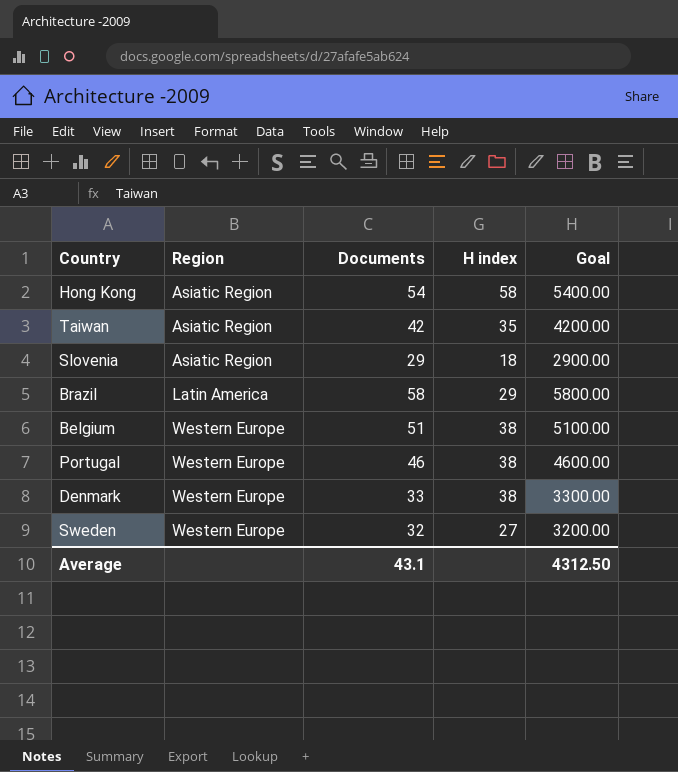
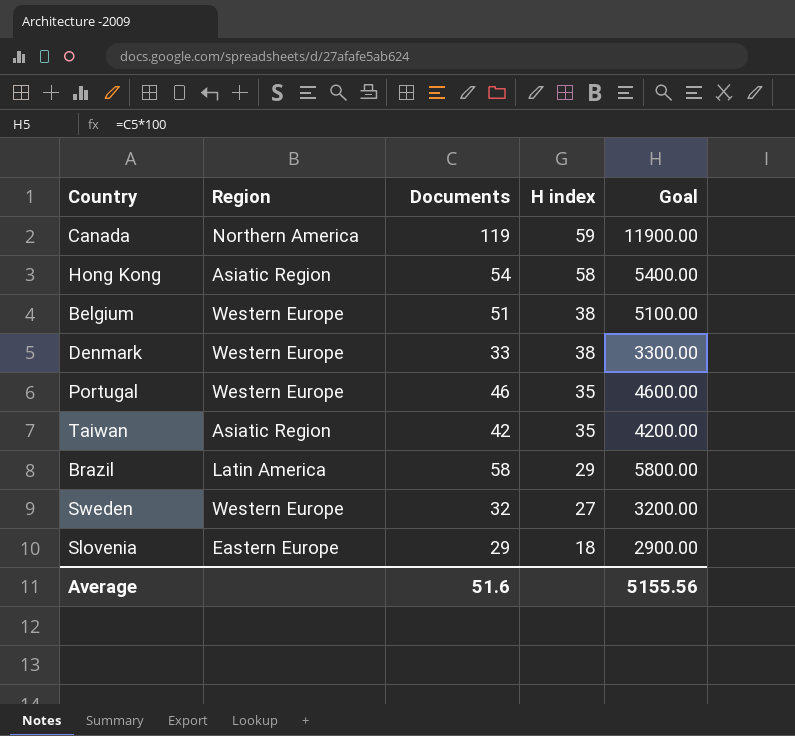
row order: Region ascending -> H index descending
row Canada: none -> Northern America | 119 | 59 | 11900.00
Portugal | H index: 38 -> 35
Slovenia | Region: Asiatic Region -> Eastern Europe
Average | Documents: 43.1 -> 51.6
Average | Goal: 4312.50 -> 5155.56

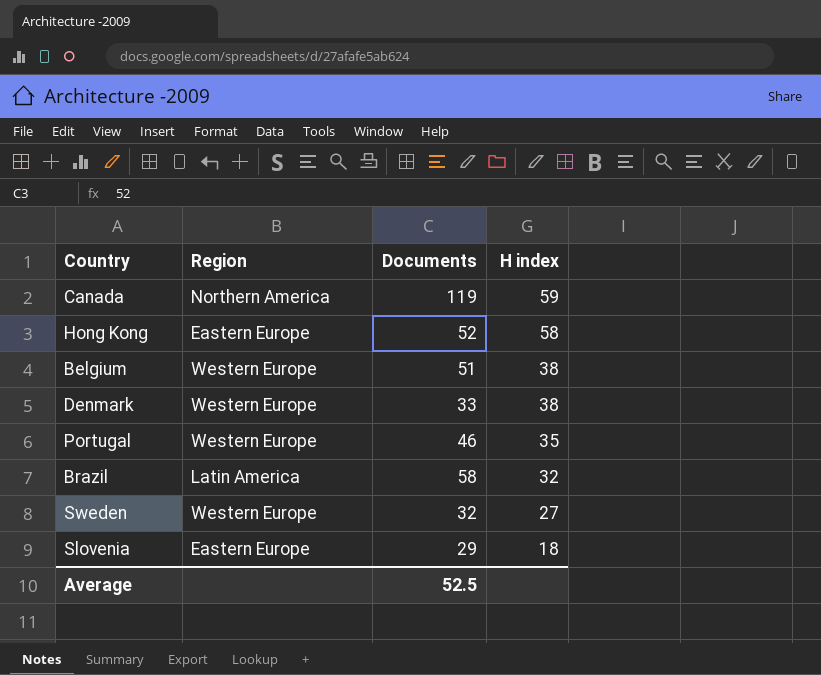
column Goal | formula: [Documents] * 100 -> none
row Taiwan: Asiatic Region | 42 | 35 | 4200.00 -> none
Hong Kong | Region: Asiatic Region -> Eastern Europe
Hong Kong | Documents: 54 -> 52
Brazil | H index: 29 -> 32
Average | Documents: 51.6 -> 52.5

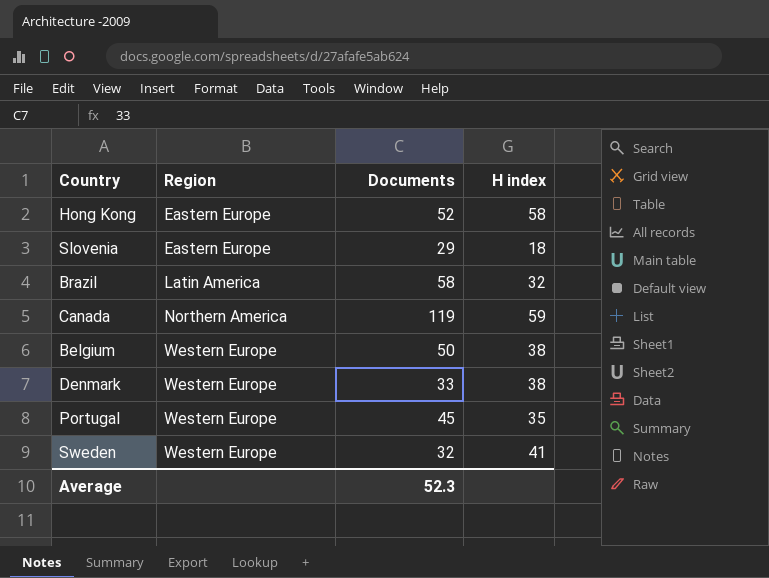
row order: H index descending -> Region ascending
Belgium | Documents: 51 -> 50
Portugal | Documents: 46 -> 45
Sweden | H index: 27 -> 41
Average | Documents: 52.5 -> 52.3

